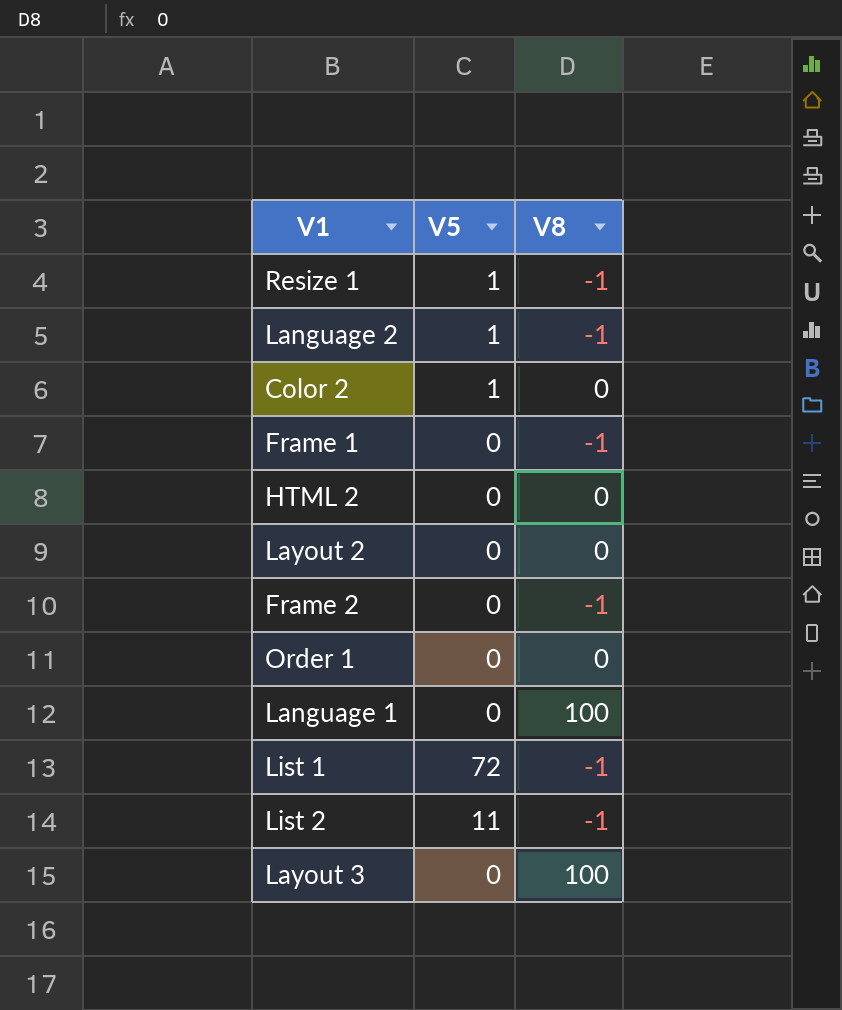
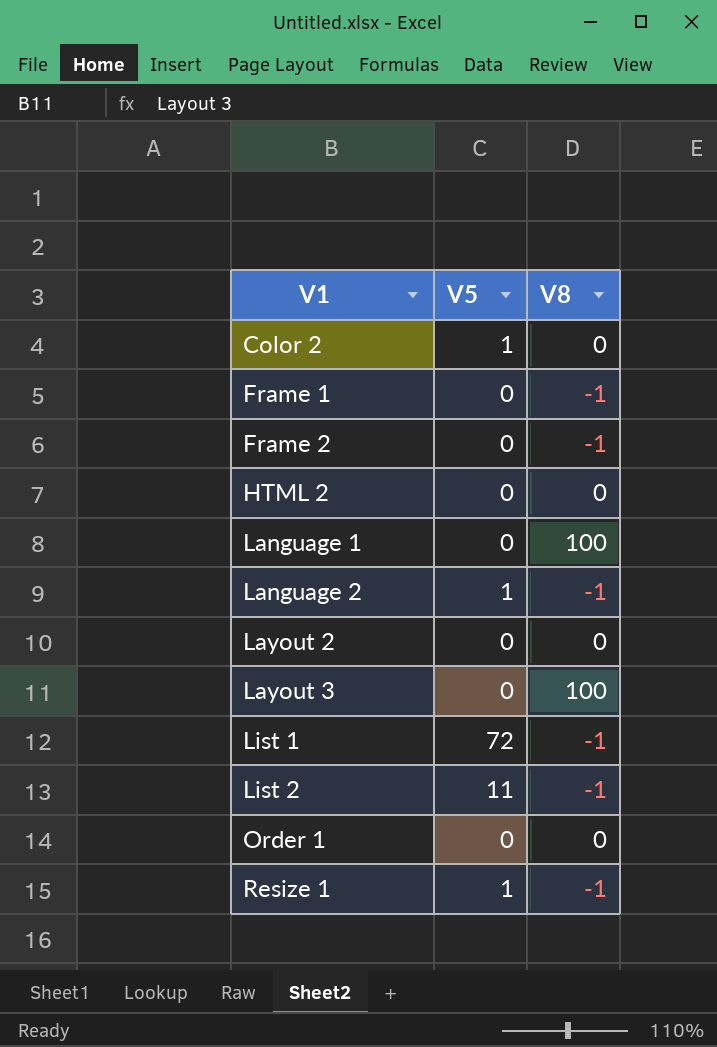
row order: none -> V1 ascending

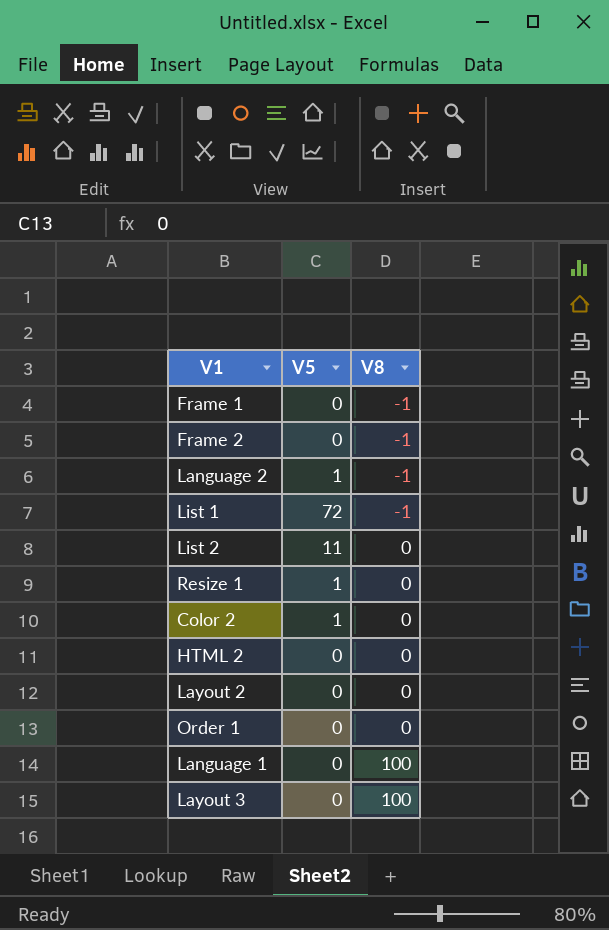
row order: V1 ascending -> V8 ascending
List 2 | V8: -1 -> 0
Resize 1 | V8: -1 -> 0

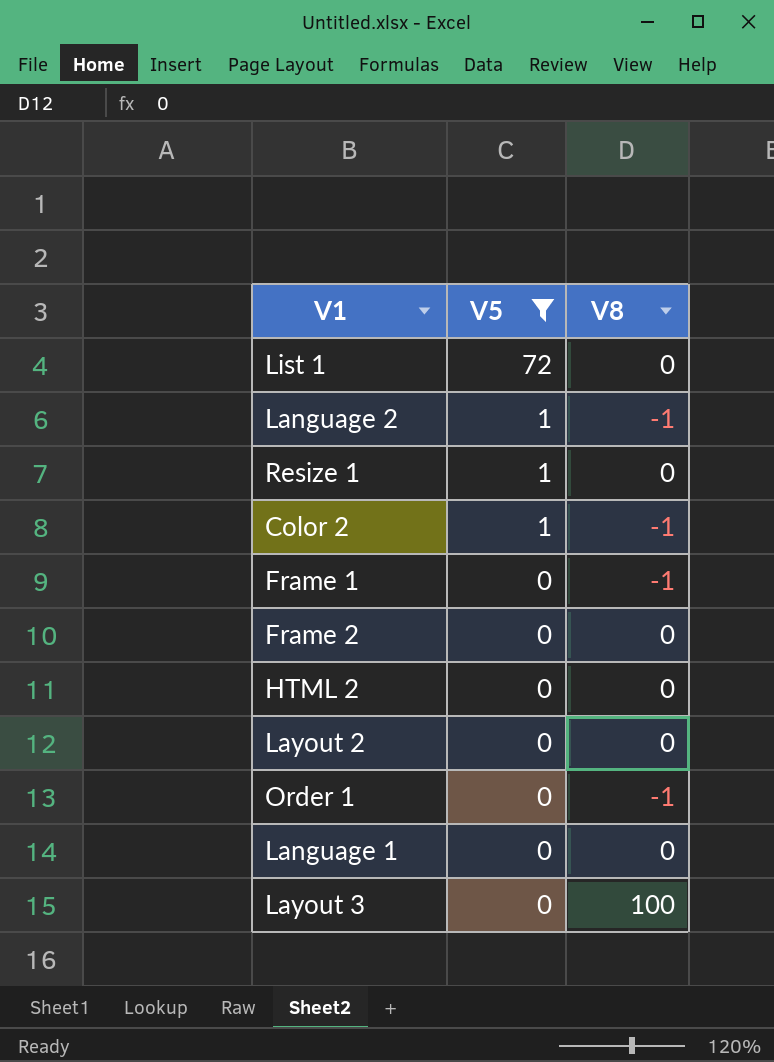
filter: none -> V5 != 11
row order: V8 ascending -> V5 descending
List 1 | V8: -1 -> 0
Color 2 | V8: 0 -> -1
Frame 2 | V8: -1 -> 0
Order 1 | V8: 0 -> -1
Language 1 | V8: 100 -> 0

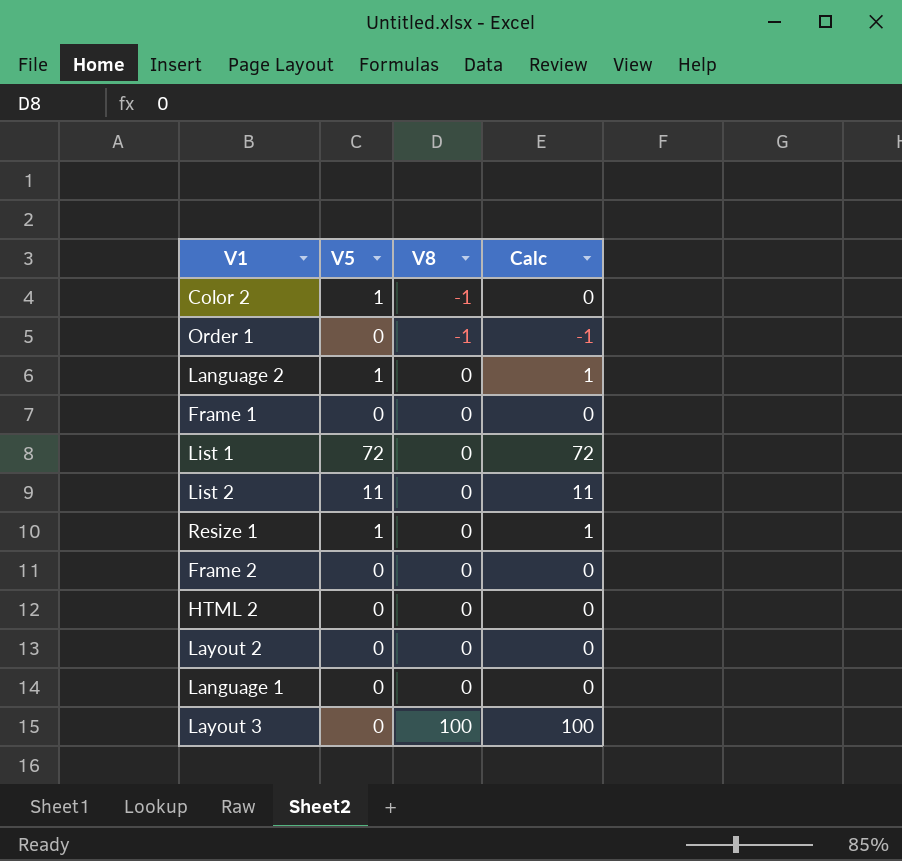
filter: V5 != 11 -> none
row order: V5 descending -> V8 ascending
column Calc | formula: none -> [V5] + [V8]
Language 2 | V8: -1 -> 0
Frame 1 | V8: -1 -> 0

